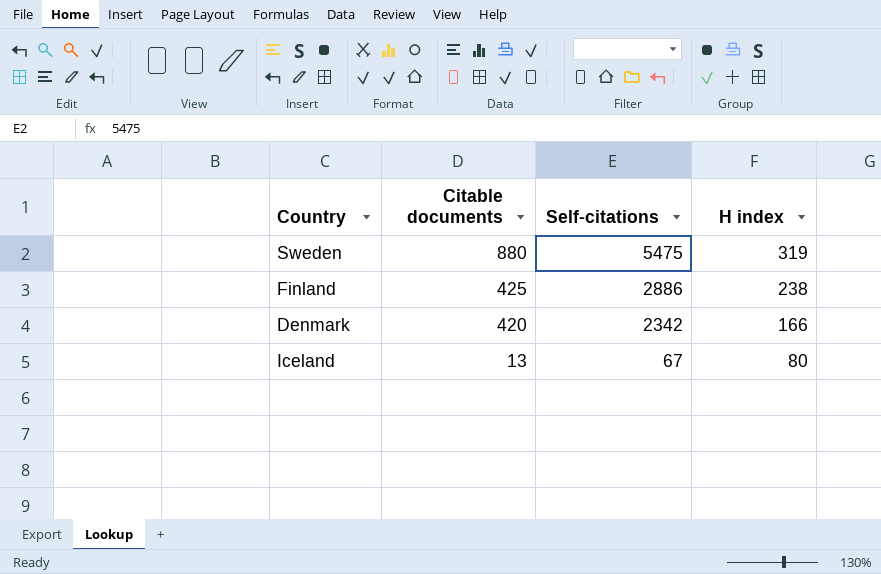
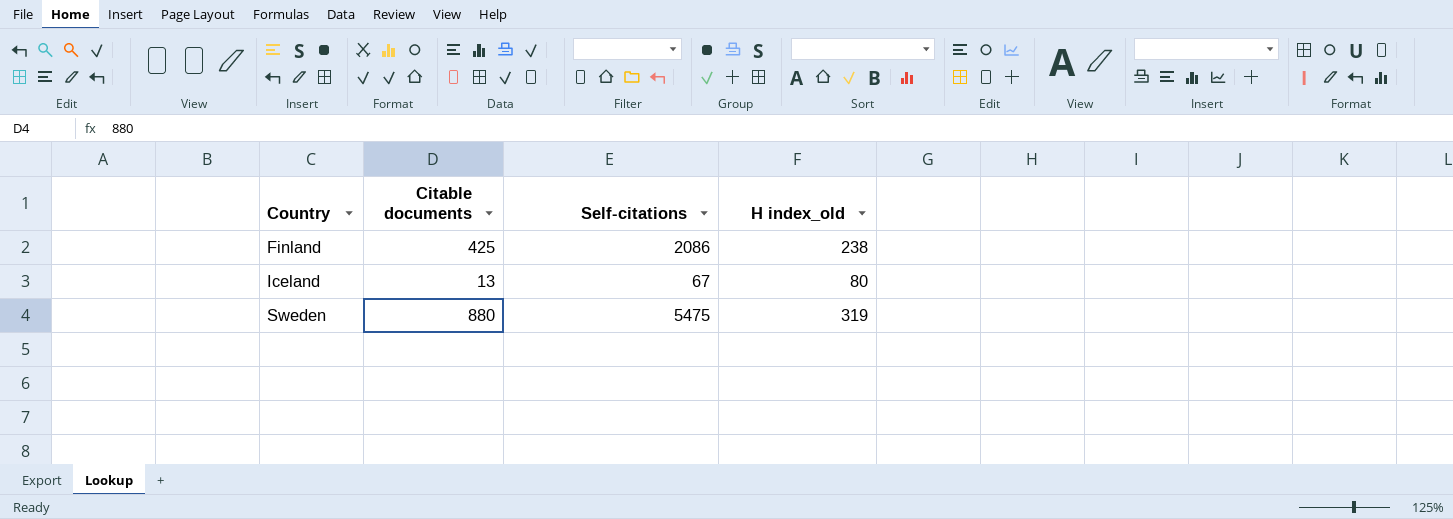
row order: Citable documents descending -> Country ascending
column name: H index -> H index_old
row Denmark: 420 | 2342 | 166 -> none
Finland | Self-citations: 2886 -> 2086

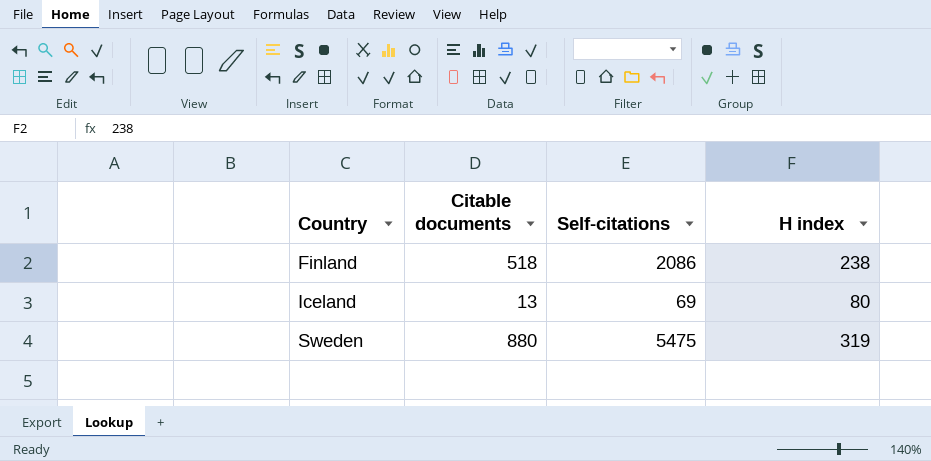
column name: H index_old -> H index
Finland | Citable documents: 425 -> 518
Iceland | Self-citations: 67 -> 69

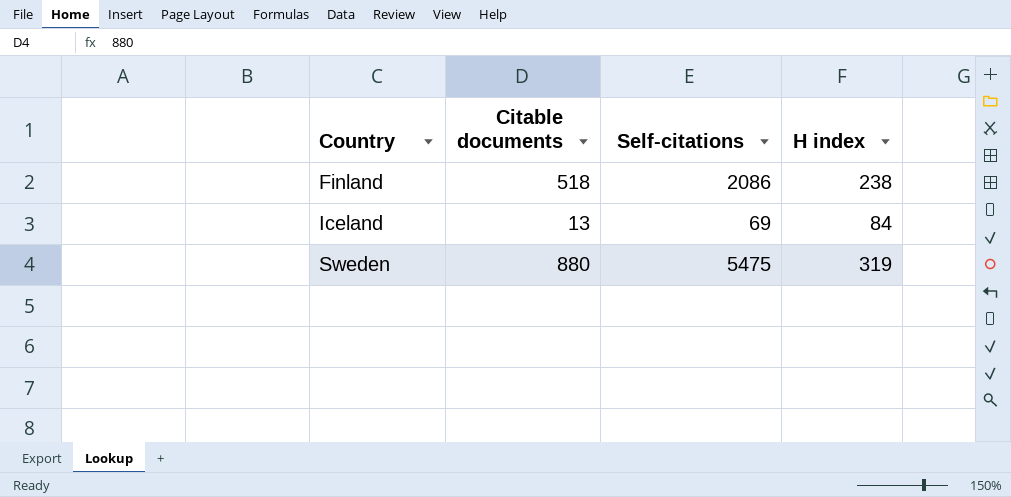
Iceland | H index: 80 -> 84

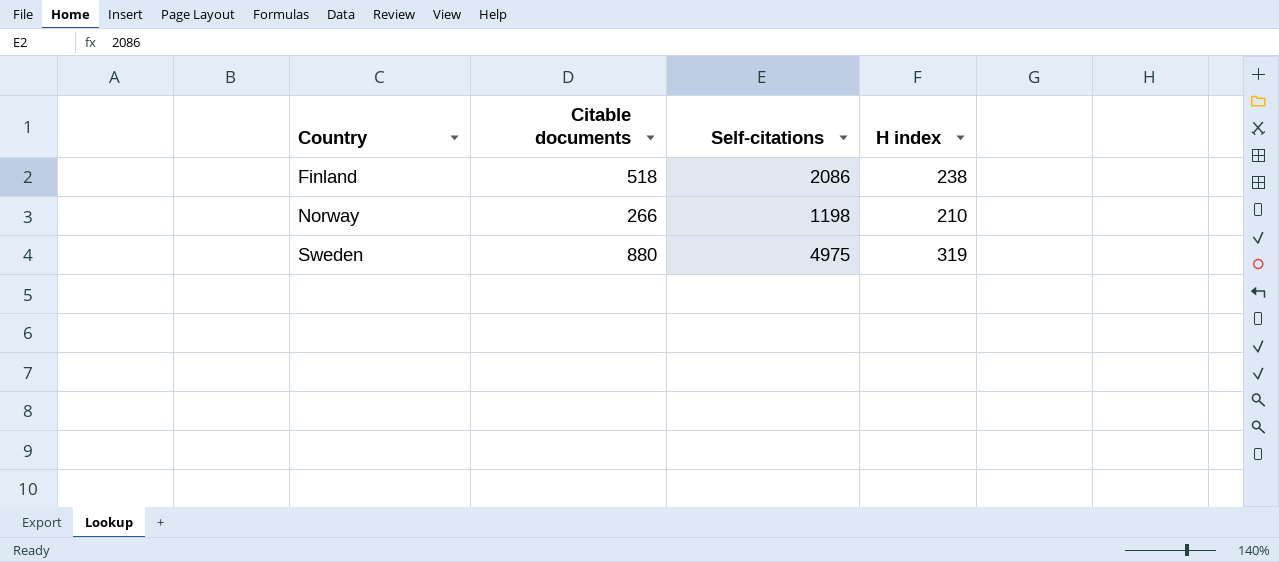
row Iceland: 13 | 69 | 84 -> none
row Norway: none -> 266 | 1198 | 210
Sweden | Self-citations: 5475 -> 4975

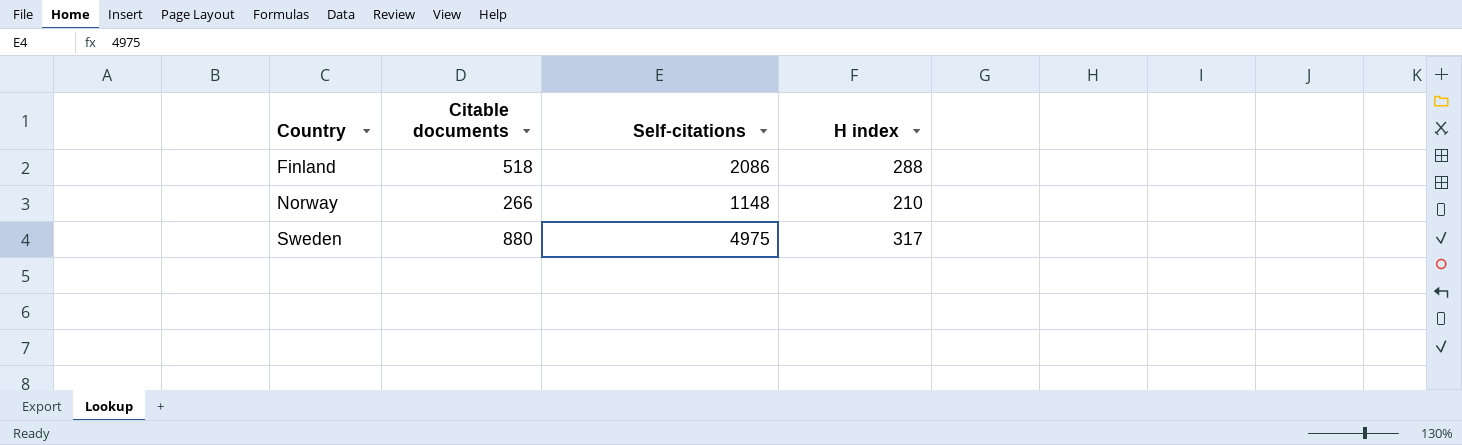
Finland | H index: 238 -> 288
Norway | Self-citations: 1198 -> 1148
Sweden | H index: 319 -> 317

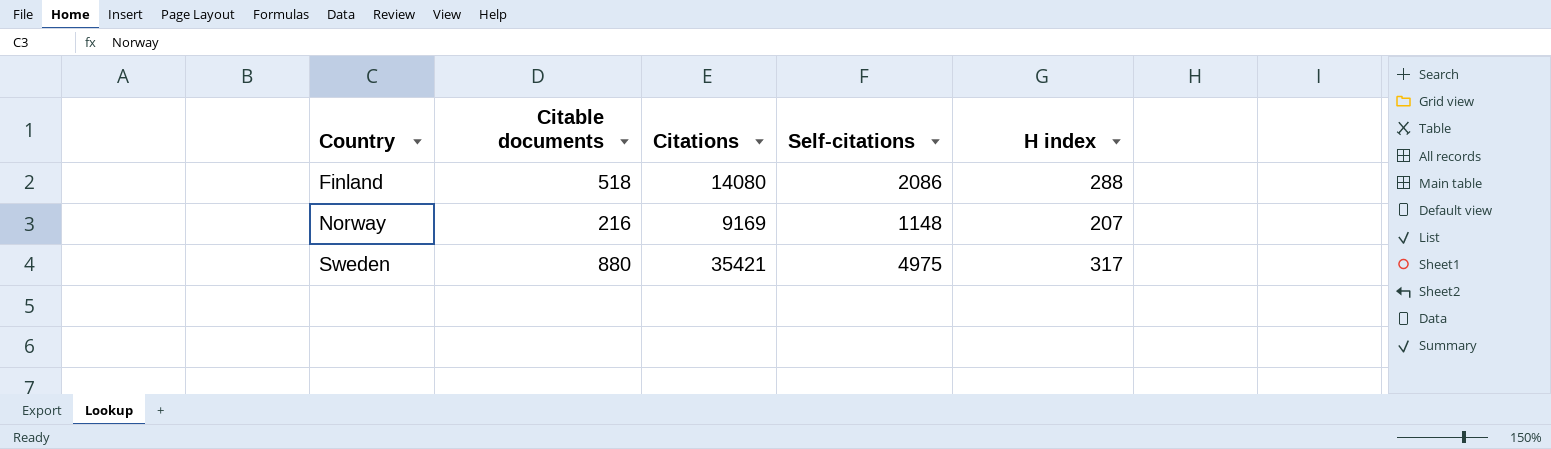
column Citations | position: none -> 3
Norway | Citable documents: 266 -> 216
Norway | H index: 210 -> 207

